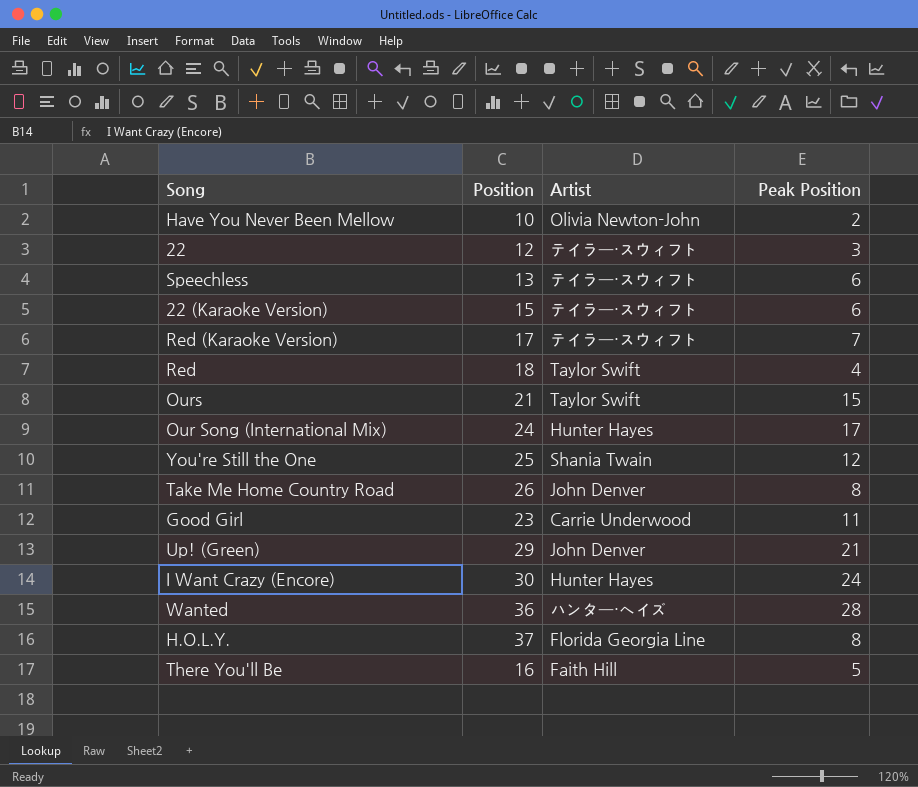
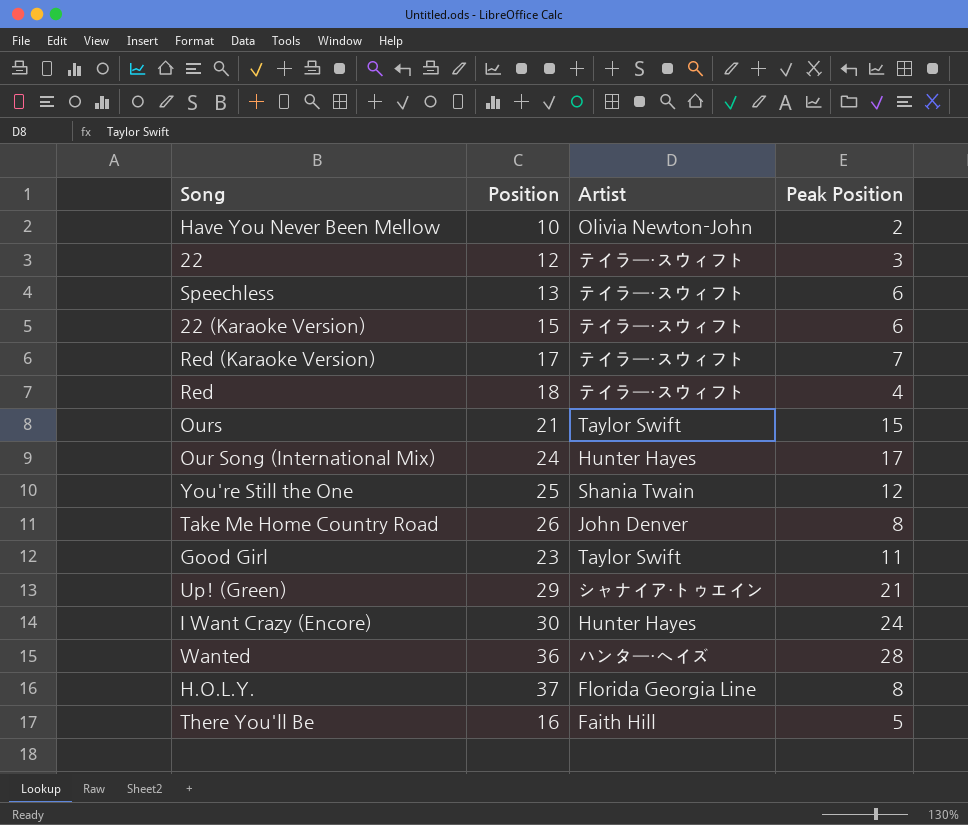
Red | Artist: Taylor Swift -> テイラー・スウィフト
Good Girl | Artist: Carrie Underwood -> Taylor Swift
Up! (Green) | Artist: John Denver -> シャナイア・トゥエイン

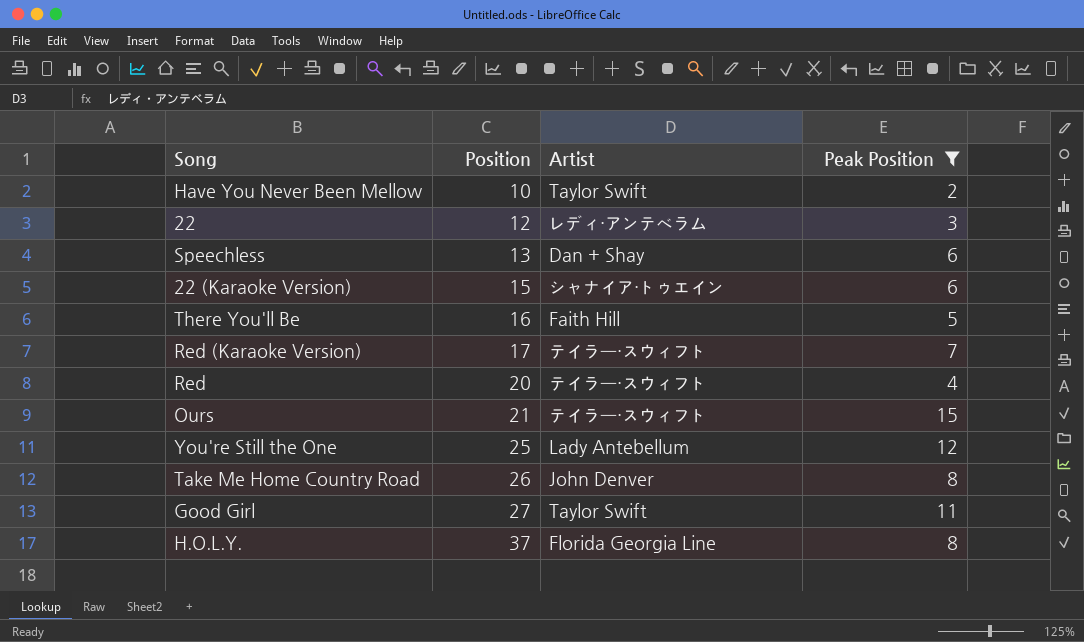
filter: none -> Peak Position <= 15
row order: none -> Position ascending
Have You Never Been Mellow | Artist: Olivia Newton-John -> Taylor Swift
22 | Artist: テイラー・スウィフト -> レディ・アンテベラム
Speechless | Artist: テイラー・スウィフト -> Dan + Shay
22 (Karaoke Version) | Artist: テイラー・スウィフト -> シャナイア・トゥエイン
Red | Position: 18 -> 20
Ours | Artist: Taylor Swift -> テイラー・スウィフト
You're Still the One | Artist: Shania Twain -> Lady Antebellum
Good Girl | Position: 23 -> 27

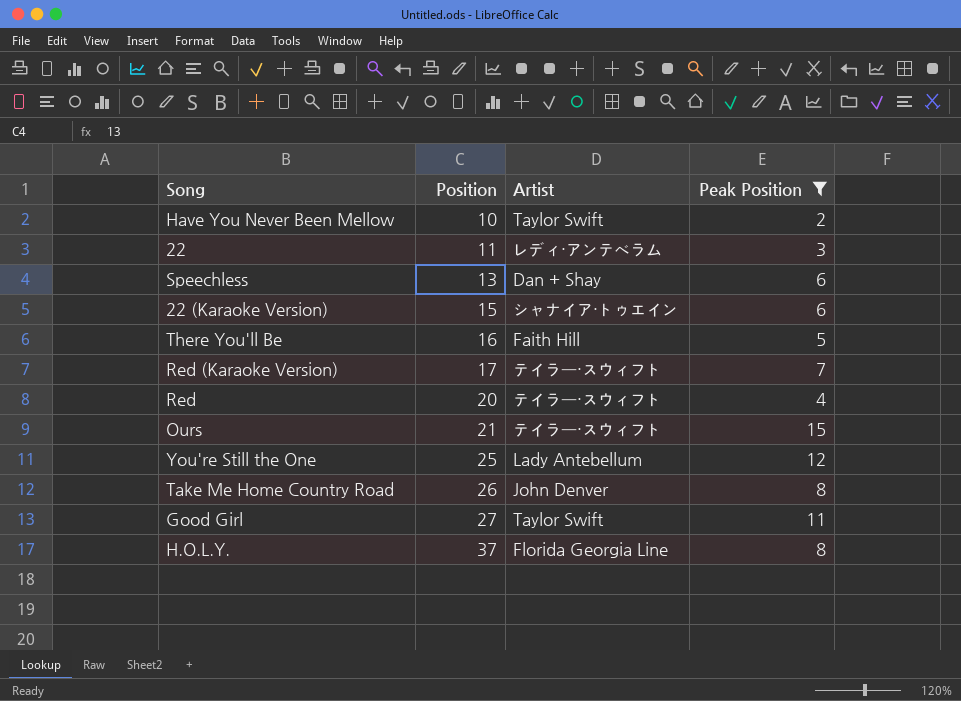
22 | Position: 12 -> 11

